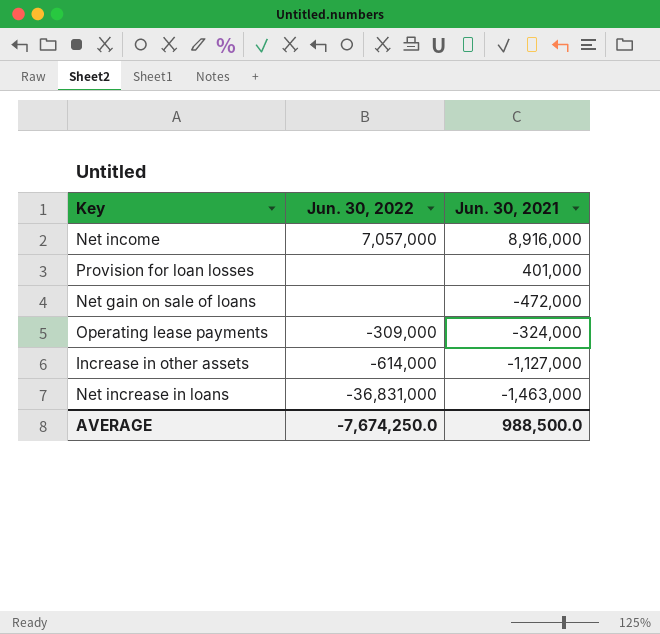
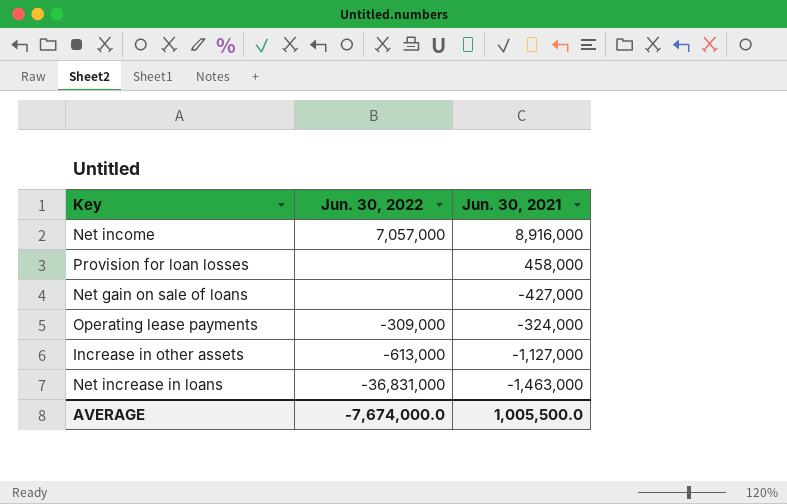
Provision for loan losses | Jun. 30, 2021: 401,000 -> 458,000
Net gain on sale of loans | Jun. 30, 2021: -472,000 -> -427,000
Increase in other assets | Jun. 30, 2022: -614,000 -> -613,000
AVERAGE | Jun. 30, 2022: -7,674,250.0 -> -7,674,000.0
AVERAGE | Jun. 30, 2021: 988,500.0 -> 1,005,500.0

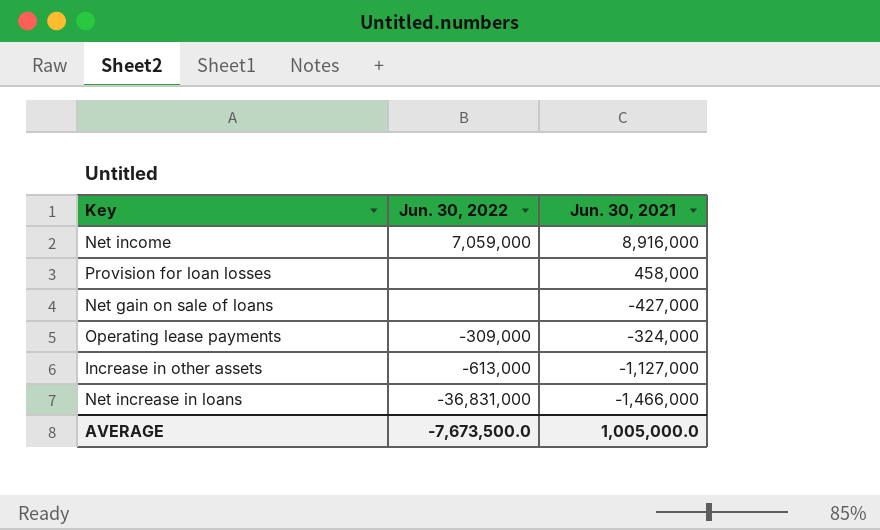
Net income | Jun. 30, 2022: 7,057,000 -> 7,059,000
Net increase in loans | Jun. 30, 2021: -1,463,000 -> -1,466,000
AVERAGE | Jun. 30, 2022: -7,674,000.0 -> -7,673,500.0
AVERAGE | Jun. 30, 2021: 1,005,500.0 -> 1,005,000.0

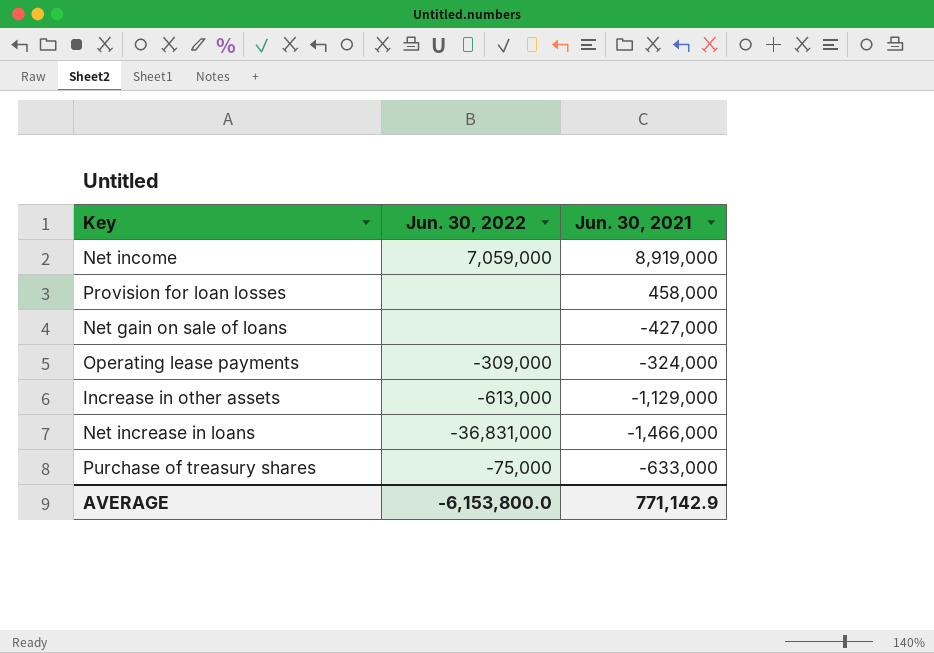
Net income | Jun. 30, 2021: 8,916,000 -> 8,919,000
Increase in other assets | Jun. 30, 2021: -1,127,000 -> -1,129,000
row Purchase of treasury shares: none -> -75,000 | -633,000
AVERAGE | Jun. 30, 2022: -7,673,500.0 -> -6,153,800.0
AVERAGE | Jun. 30, 2021: 1,005,000.0 -> 771,142.9

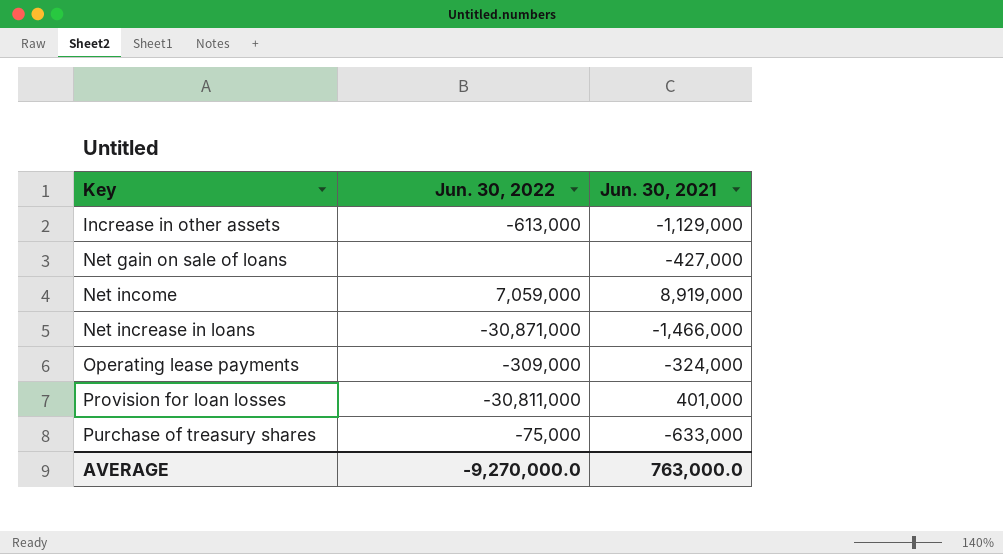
row order: none -> Key ascending
Net increase in loans | Jun. 30, 2022: -36,831,000 -> -30,871,000
Provision for loan losses | Jun. 30, 2022: none -> -30,811,000
Provision for loan losses | Jun. 30, 2021: 458,000 -> 401,000
AVERAGE | Jun. 30, 2022: -6,153,800.0 -> -9,270,000.0
AVERAGE | Jun. 30, 2021: 771,142.9 -> 763,000.0

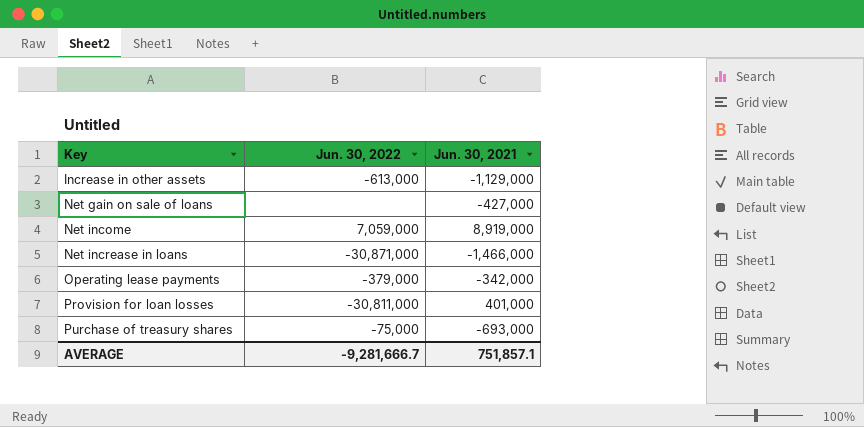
Operating lease payments | Jun. 30, 2022: -309,000 -> -379,000
Operating lease payments | Jun. 30, 2021: -324,000 -> -342,000
Purchase of treasury shares | Jun. 30, 2021: -633,000 -> -693,000
AVERAGE | Jun. 30, 2022: -9,270,000.0 -> -9,281,666.7
AVERAGE | Jun. 30, 2021: 763,000.0 -> 751,857.1

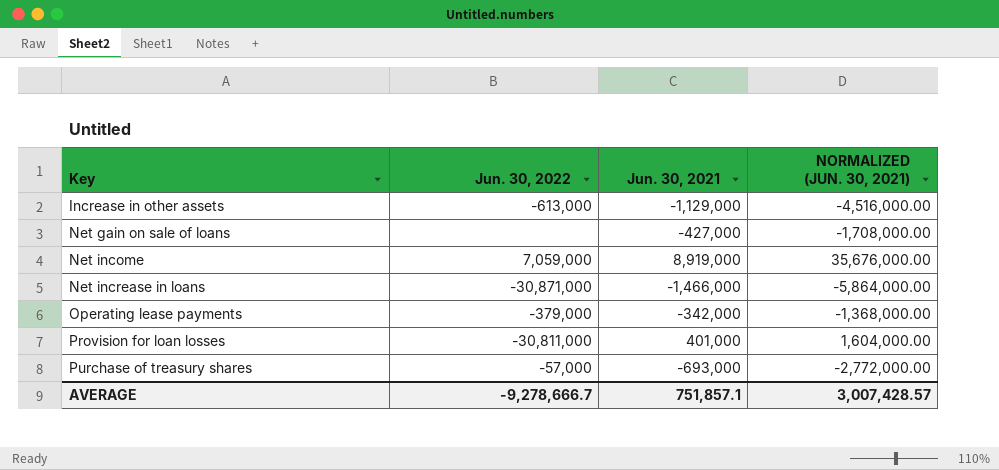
column NORMALIZED (JUN. 30, 2021) | formula: none -> [Jun. 30, 2021] * 4
Purchase of treasury shares | Jun. 30, 2022: -75,000 -> -57,000
AVERAGE | Jun. 30, 2022: -9,281,666.7 -> -9,278,666.7

